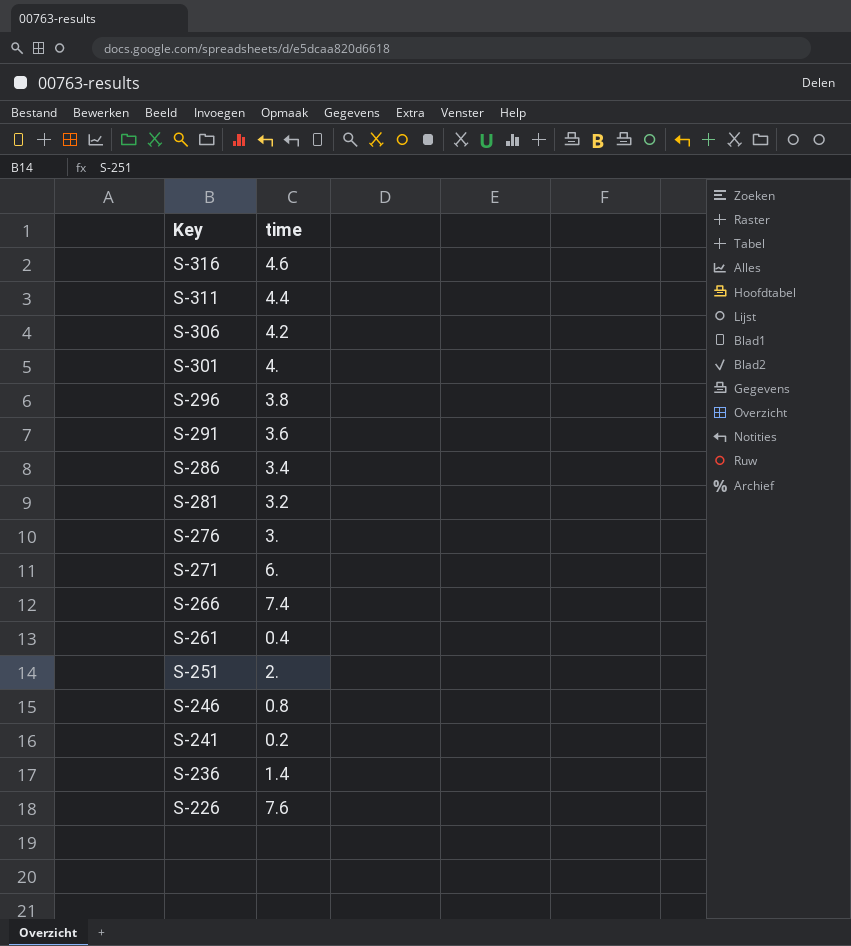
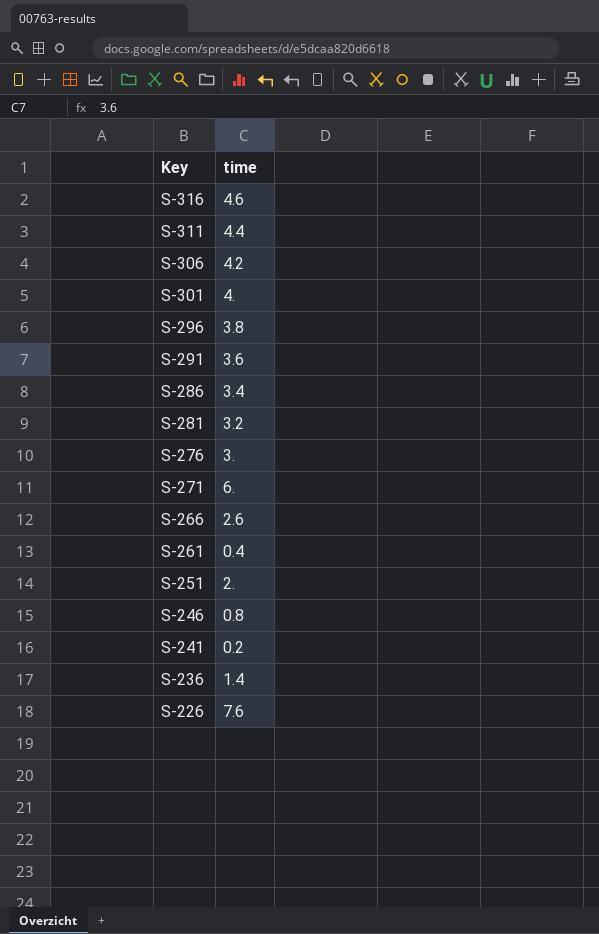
S-266 | time: 7.4 -> 2.6

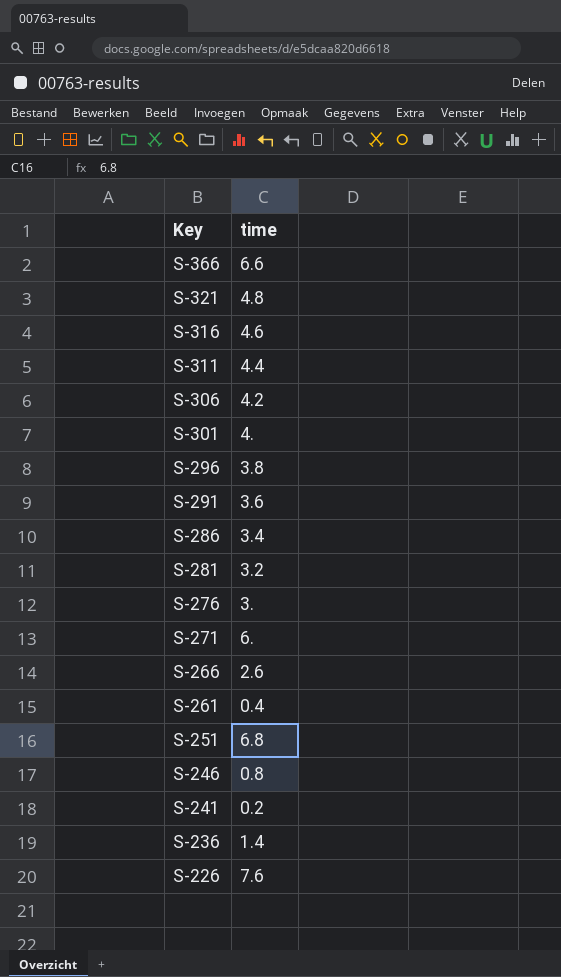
row S-366: none -> 6.6
row S-321: none -> 4.8
S-251 | time: 2. -> 6.8

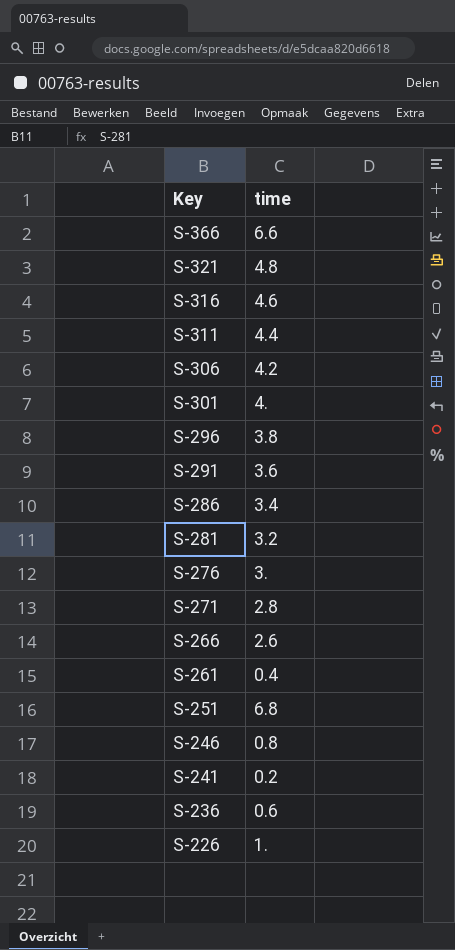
S-271 | time: 6. -> 2.8
S-236 | time: 1.4 -> 0.6
S-226 | time: 7.6 -> 1.

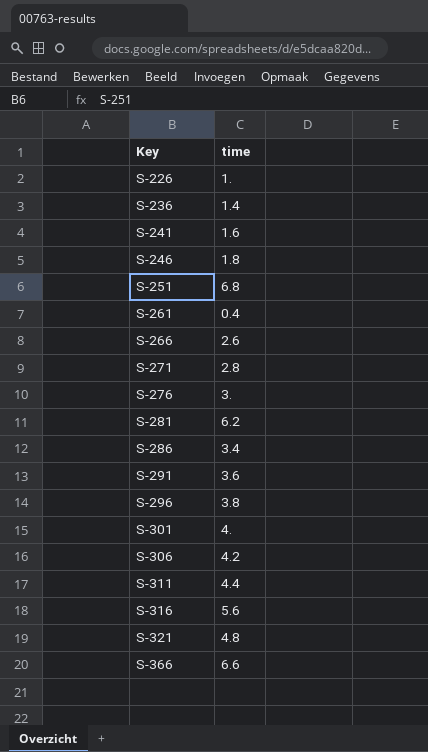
row order: Key descending -> Key ascending
S-236 | time: 0.6 -> 1.4
S-241 | time: 0.2 -> 1.6
S-246 | time: 0.8 -> 1.8
S-281 | time: 3.2 -> 6.2
S-316 | time: 4.6 -> 5.6

